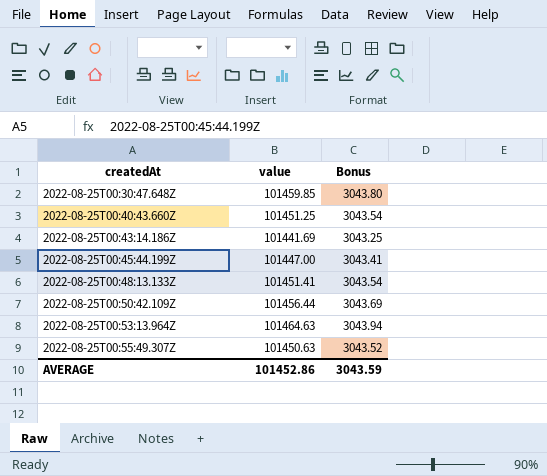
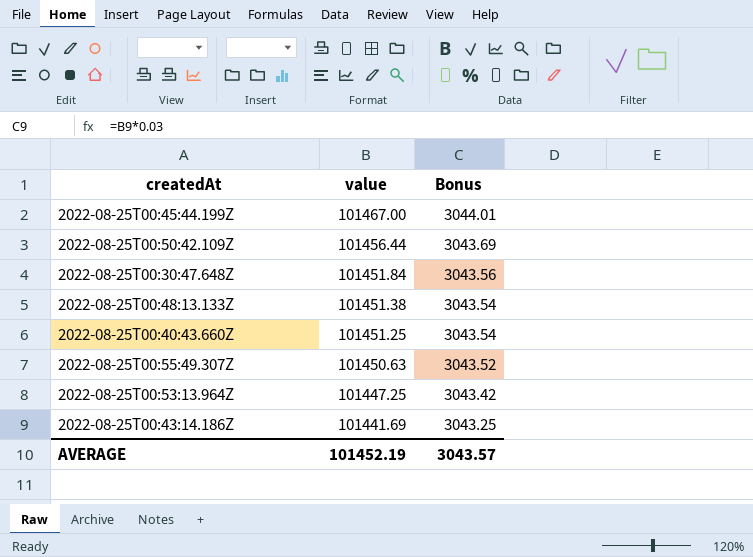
row order: createdAt ascending -> value descending
2022-08-25T00:45:44.199Z | value: 101447.00 -> 101467.00
2022-08-25T00:45:44.199Z | Bonus: 3043.41 -> 3044.01
2022-08-25T00:30:47.648Z | value: 101459.85 -> 101451.84
2022-08-25T00:30:47.648Z | Bonus: 3043.80 -> 3043.56
2022-08-25T00:48:13.133Z | value: 101451.41 -> 101451.38
2022-08-25T00:53:13.964Z | value: 101464.63 -> 101447.25
2022-08-25T00:53:13.964Z | Bonus: 3043.94 -> 3043.42
AVERAGE | value: 101452.86 -> 101452.19
AVERAGE | Bonus: 3043.59 -> 3043.57

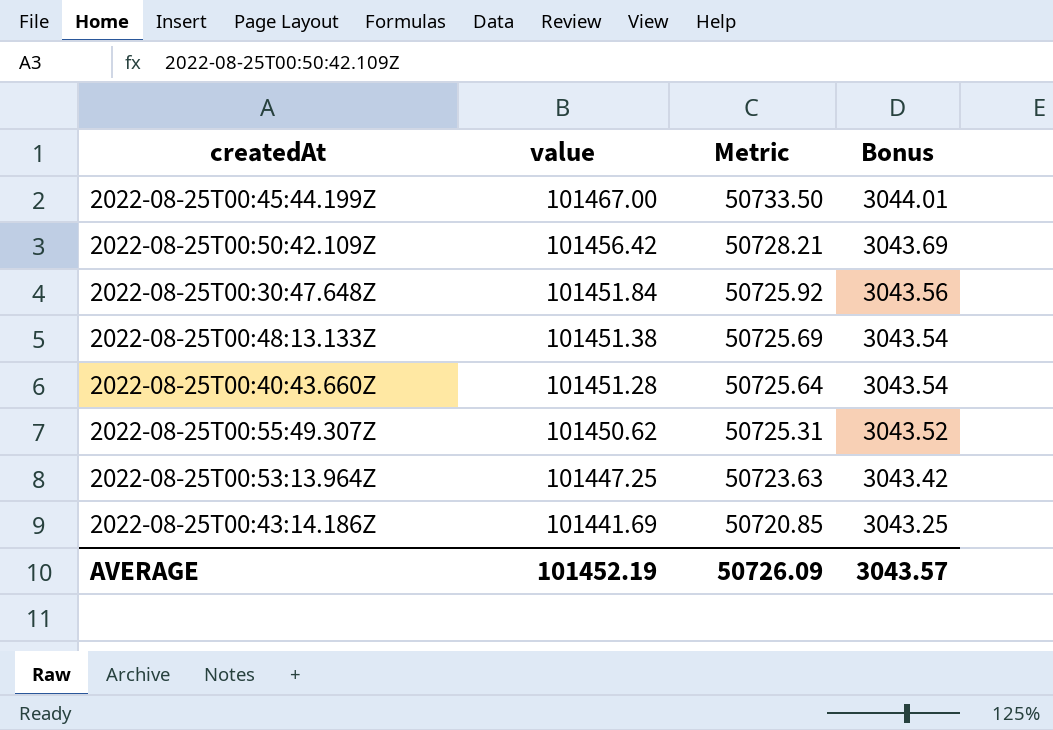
column Metric | formula: none -> [value] * 0.5
2022-08-25T00:50:42.109Z | value: 101456.44 -> 101456.42
2022-08-25T00:40:43.660Z | value: 101451.25 -> 101451.28
2022-08-25T00:55:49.307Z | value: 101450.63 -> 101450.62

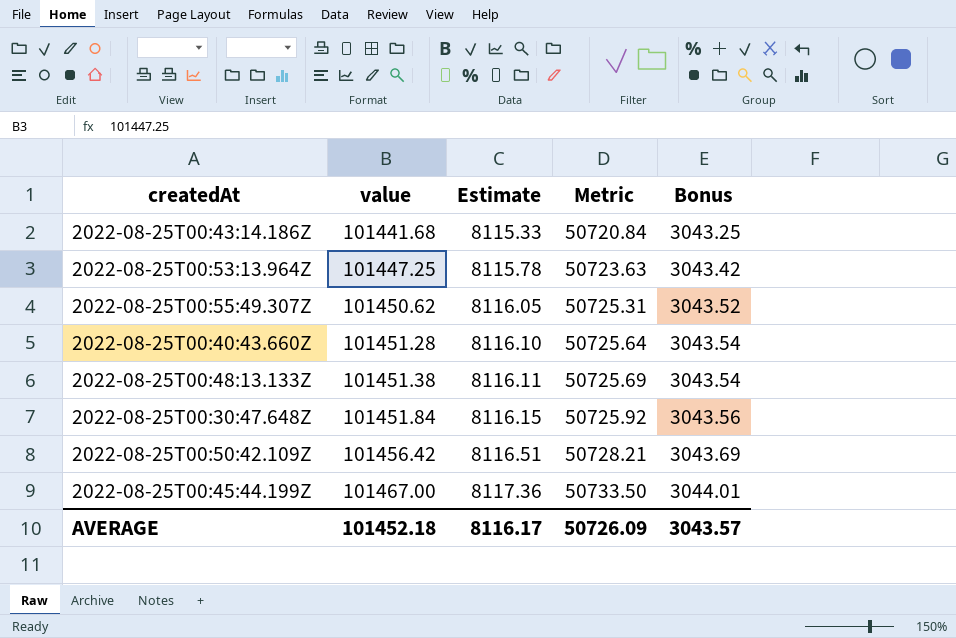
row order: value descending -> value ascending
column Estimate | formula: none -> [value] * 0.08
2022-08-25T00:43:14.186Z | value: 101441.69 -> 101441.68
2022-08-25T00:43:14.186Z | Metric: 50720.85 -> 50720.84
AVERAGE | value: 101452.19 -> 101452.18

